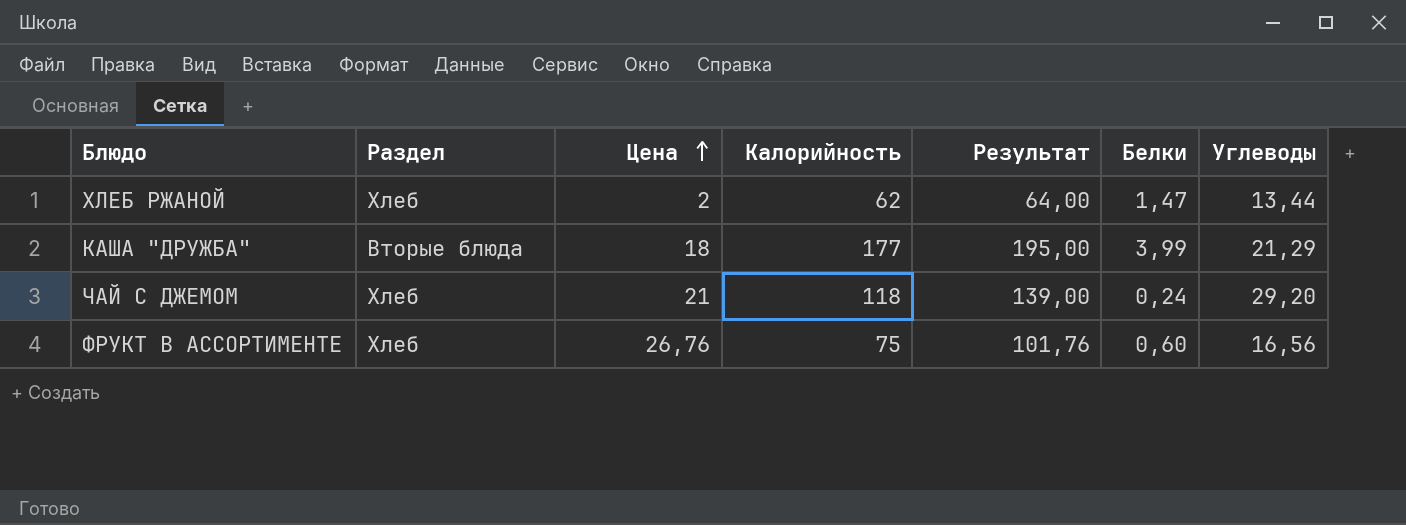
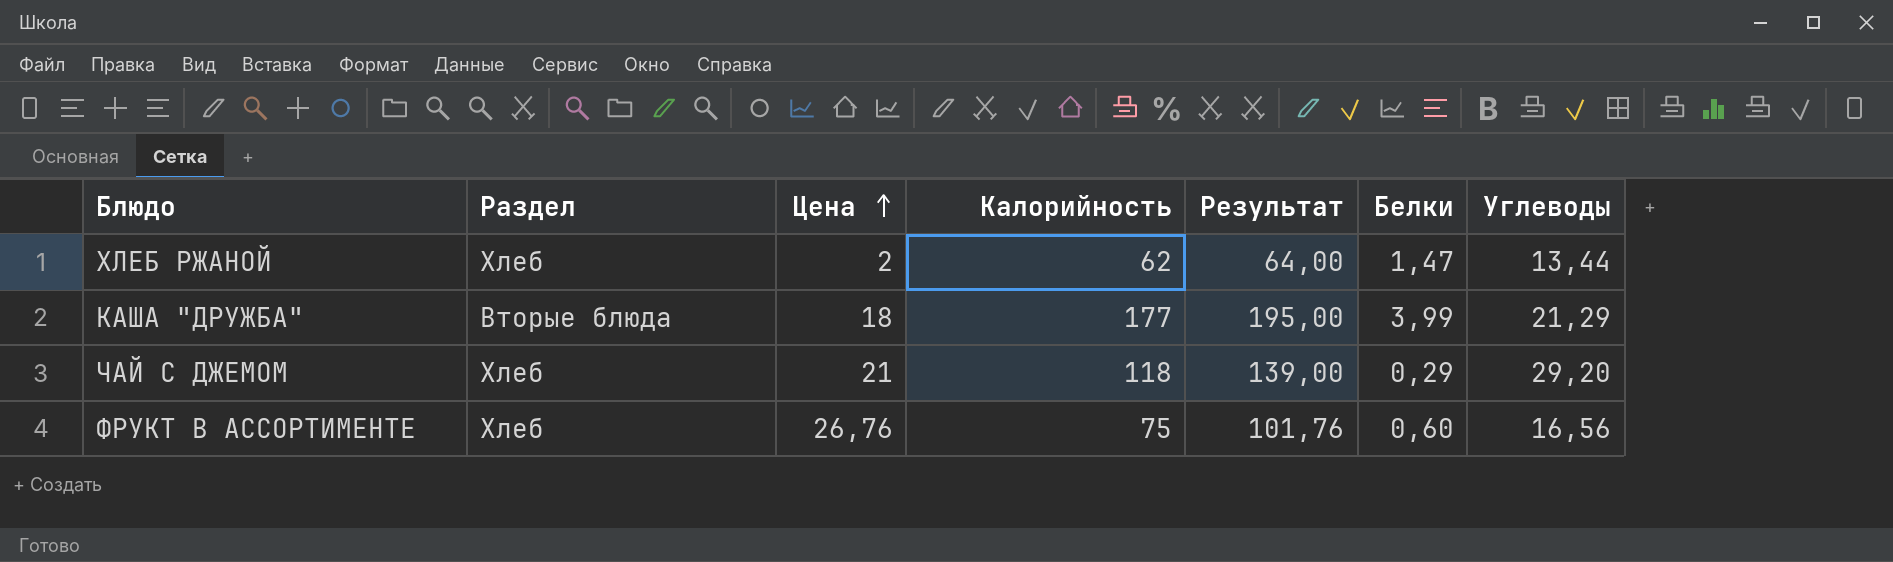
ЧАЙ С ДЖЕМОМ | Белки: 0,24 -> 0,29

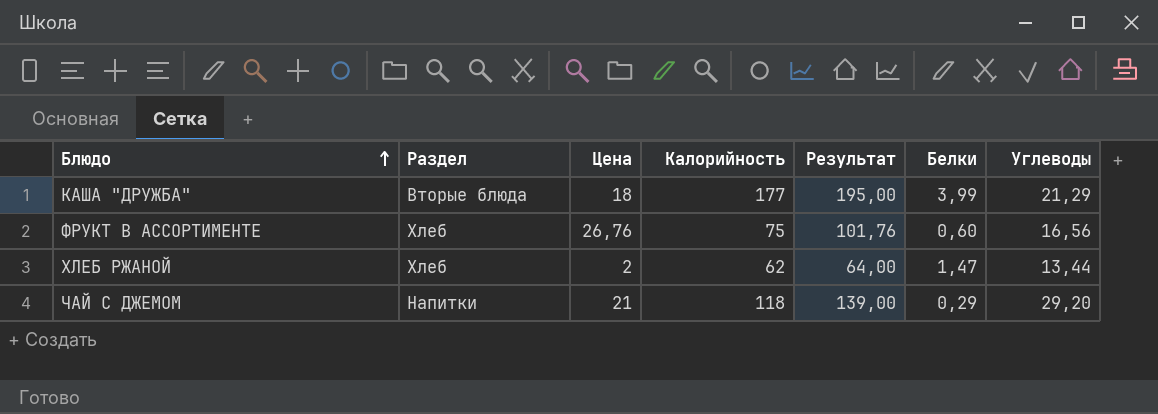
row order: Цена ascending -> Блюдо ascending
ЧАЙ С ДЖЕМОМ | Раздел: Хлеб -> Напитки

